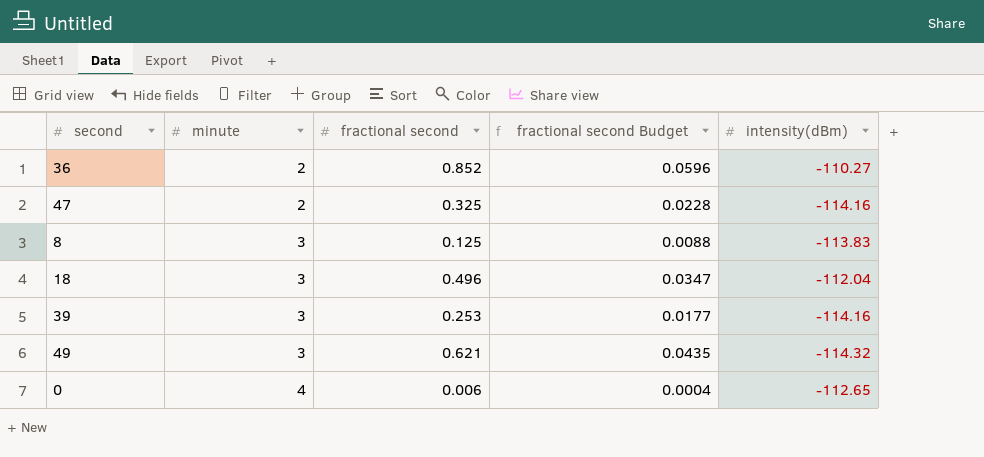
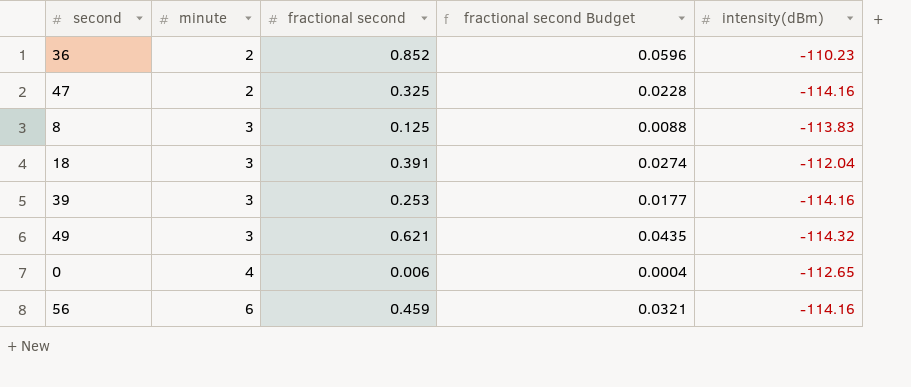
36 | intensity(dBm): -110.27 -> -110.23
18 | fractional second: 0.496 -> 0.391
18 | fractional second Budget: 0.0347 -> 0.0274
row 56: none -> 6 | 0.459 | 0.0321 | -114.16

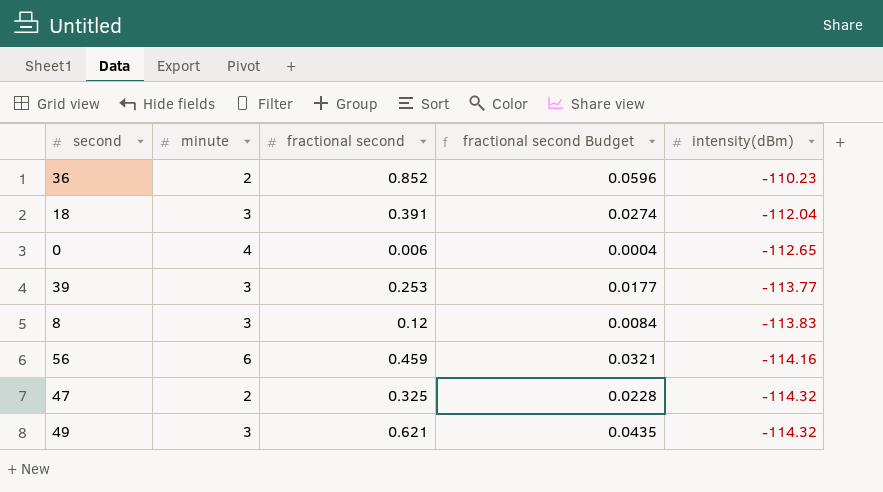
row order: minute ascending -> intensity(dBm) descending
39 | intensity(dBm): -114.16 -> -113.77
8 | fractional second: 0.125 -> 0.12
8 | fractional second Budget: 0.0088 -> 0.0084
47 | intensity(dBm): -114.16 -> -114.32

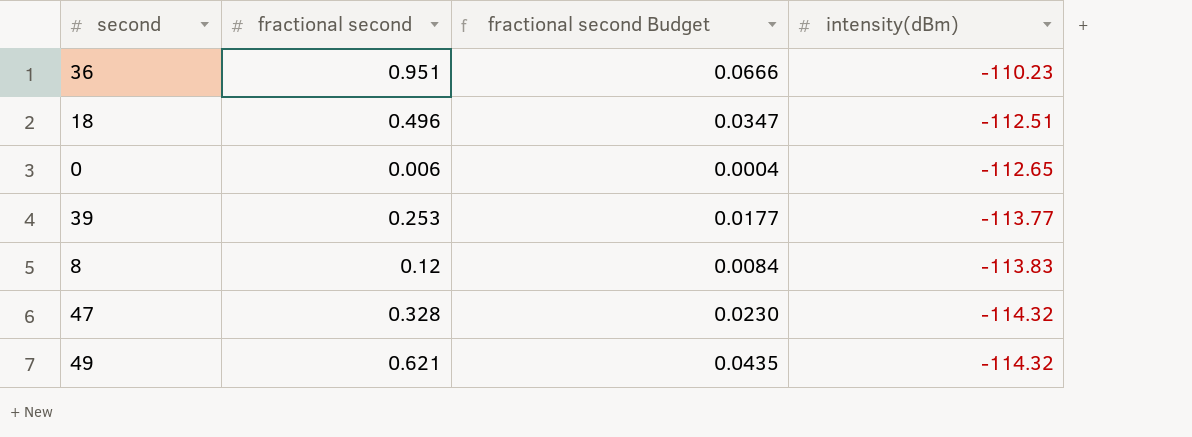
column minute | position: 2 -> none
row 56: 6 | 0.459 | 0.0321 | -114.16 -> none
36 | fractional second: 0.852 -> 0.951
36 | fractional second Budget: 0.0596 -> 0.0666
18 | fractional second: 0.391 -> 0.496
18 | fractional second Budget: 0.0274 -> 0.0347
18 | intensity(dBm): -112.04 -> -112.51
47 | fractional second: 0.325 -> 0.328
47 | fractional second Budget: 0.0228 -> 0.0230

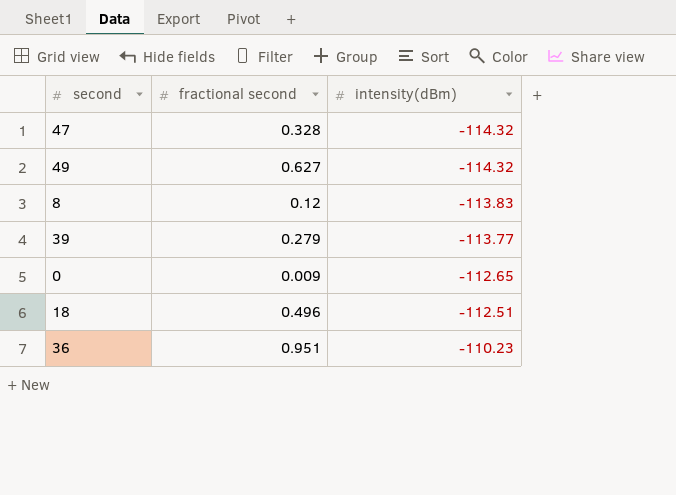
row order: intensity(dBm) descending -> intensity(dBm) ascending
column fractional second Budget | formula: [fractional second] * 0.07 -> none
49 | fractional second: 0.621 -> 0.627
39 | fractional second: 0.253 -> 0.279
0 | fractional second: 0.006 -> 0.009

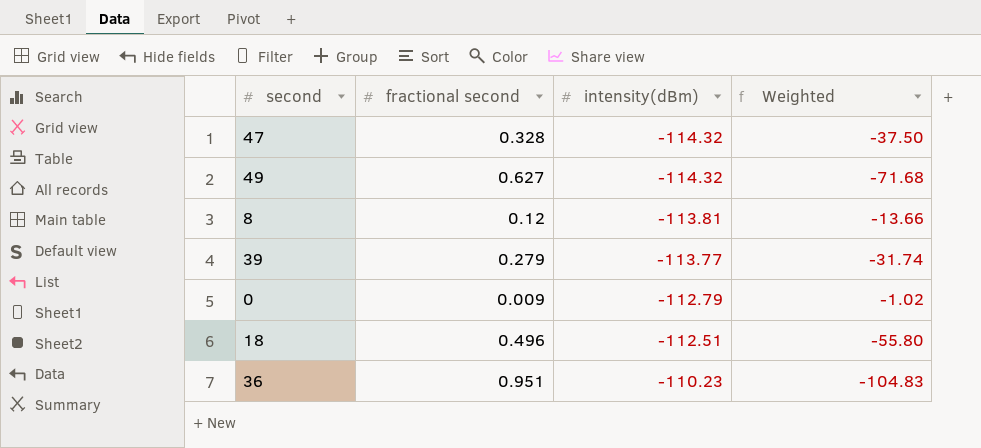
column Weighted | formula: none -> [fractional second] * [intensity(dBm)]
8 | intensity(dBm): -113.83 -> -113.81
0 | intensity(dBm): -112.65 -> -112.79

